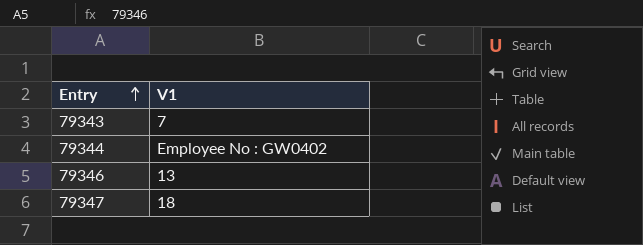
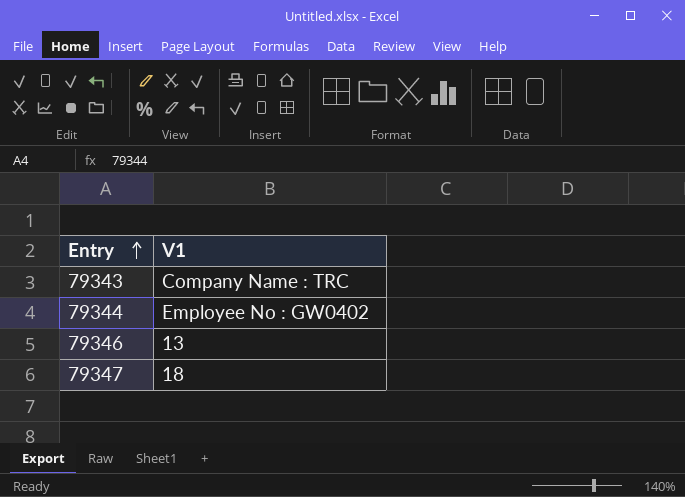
79343 | V1: 7 -> Company Name : TRC

